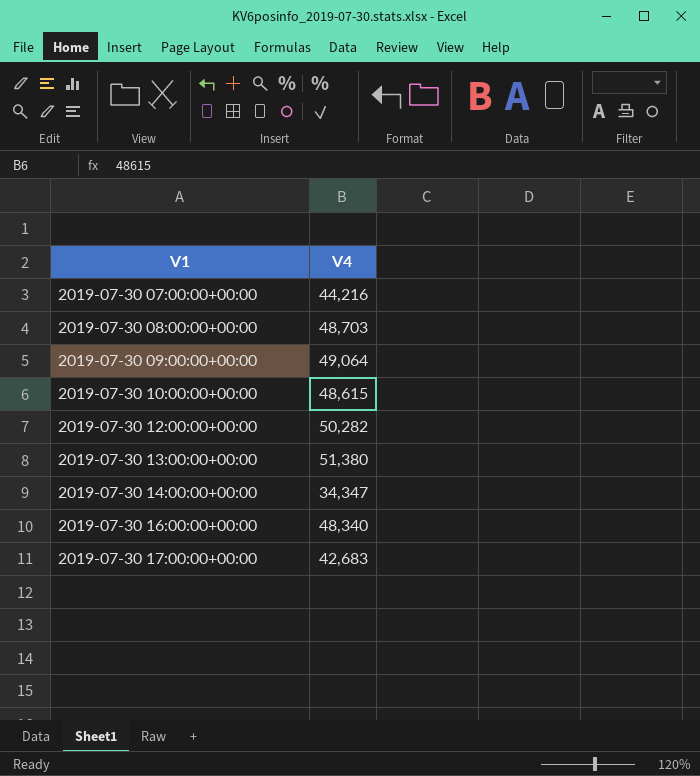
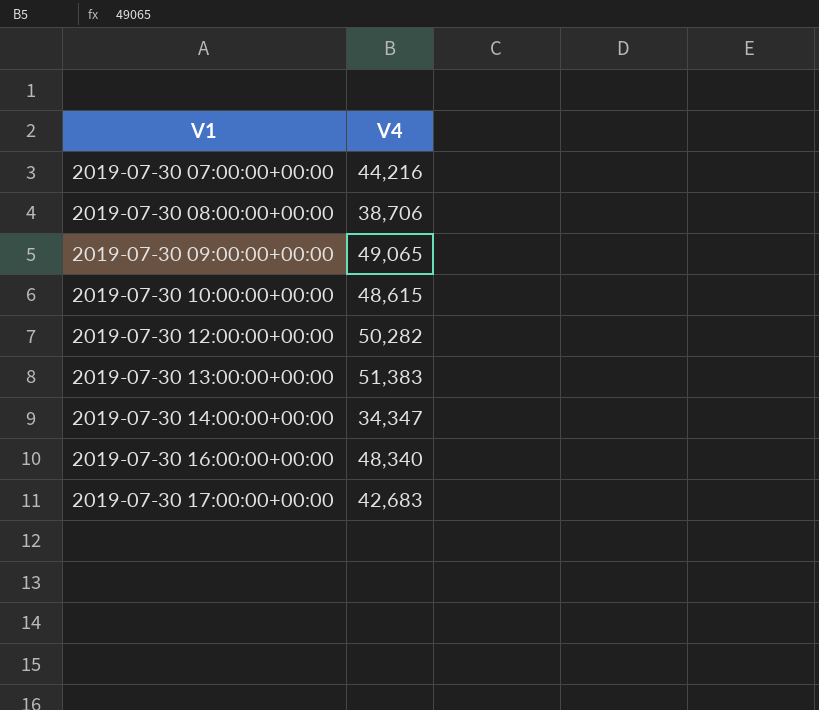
2019-07-30 08:00:00+00:00 | V4: 48,703 -> 38,706
2019-07-30 09:00:00+00:00 | V4: 49,064 -> 49,065
2019-07-30 13:00:00+00:00 | V4: 51,380 -> 51,383

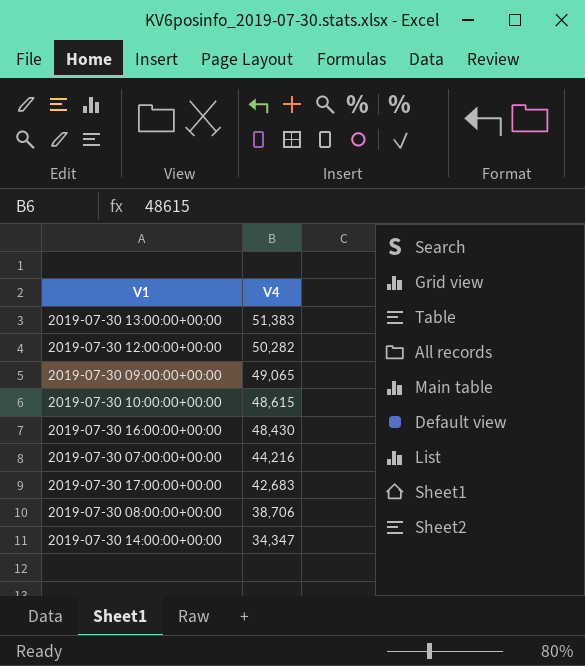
row order: V1 ascending -> V4 descending
2019-07-30 16:00:00+00:00 | V4: 48,340 -> 48,430

